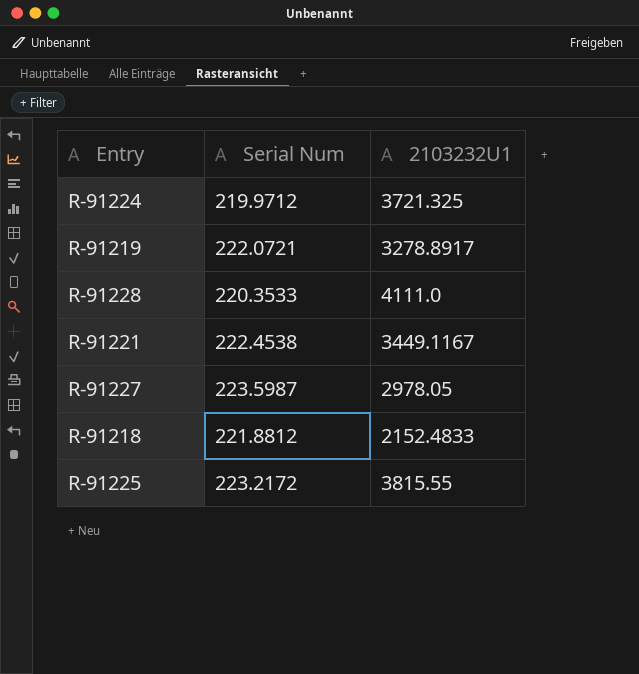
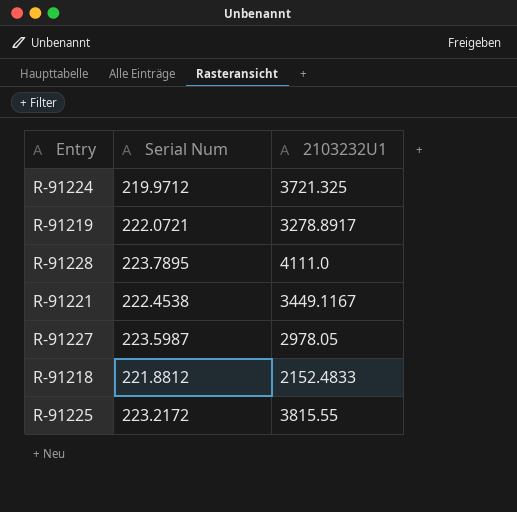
R-91228 | Serial Num: 220.3533 -> 223.7895

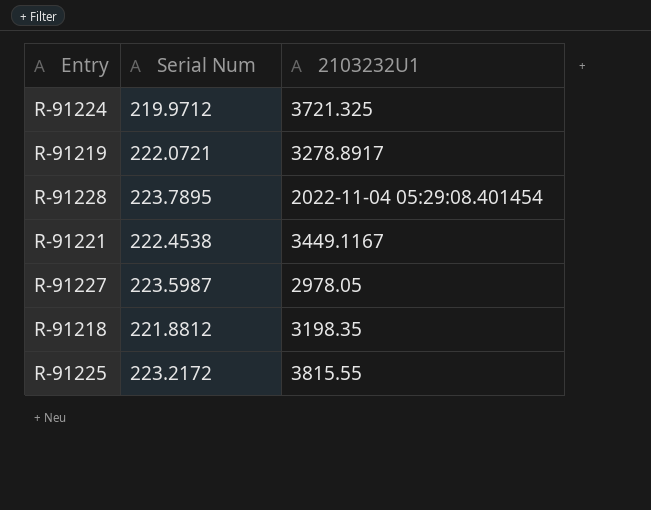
R-91228 | 2103232U1: 4111.0 -> 2022-11-04 05:29:08.401454
R-91218 | 2103232U1: 2152.4833 -> 3198.35

